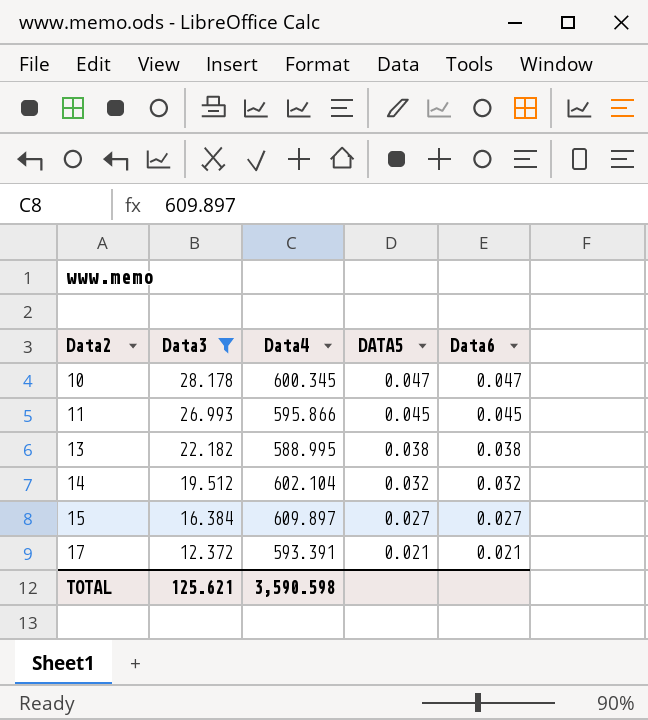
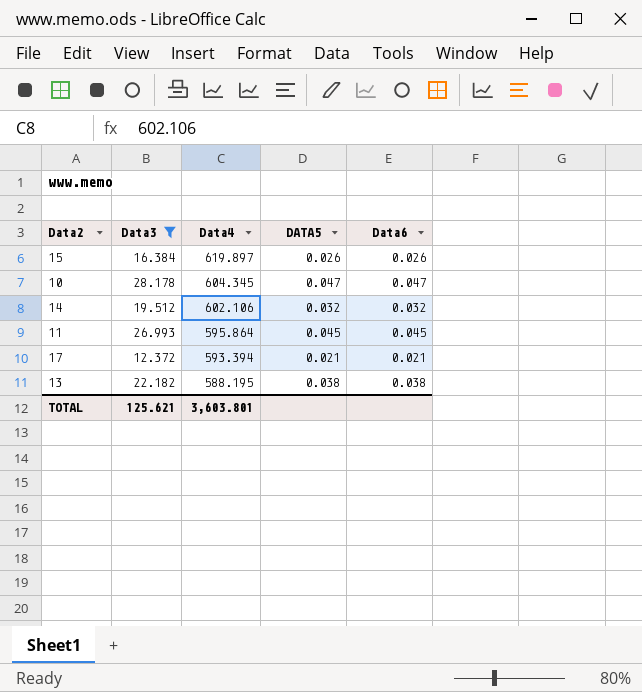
row order: Data2 ascending -> Data4 descending
15 | Data4: 609.897 -> 619.897
15 | DATA5: 0.027 -> 0.026
15 | Data6: 0.027 -> 0.026
10 | Data4: 600.345 -> 604.345
14 | Data4: 602.104 -> 602.106
11 | Data4: 595.866 -> 595.864
17 | Data4: 593.391 -> 593.394
13 | Data4: 588.995 -> 588.195
TOTAL | Data4: 3,590.598 -> 3,603.801

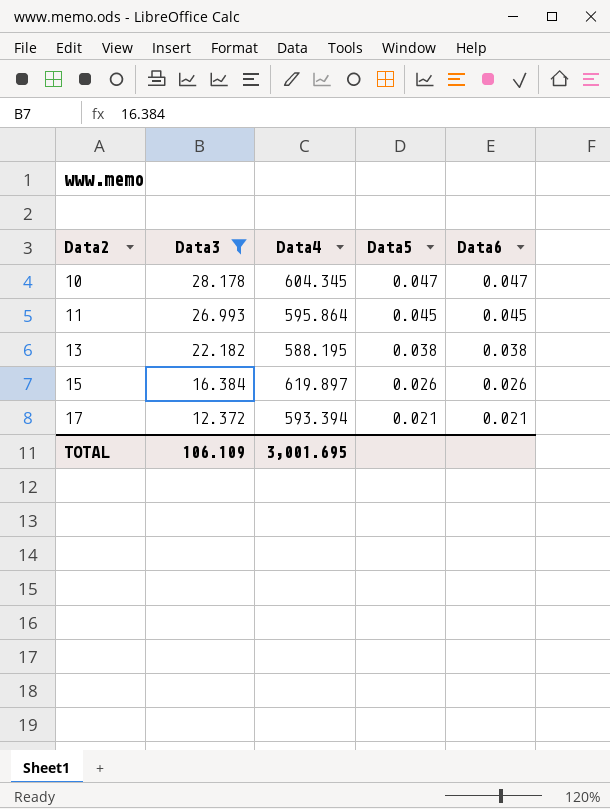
row order: Data4 descending -> Data2 ascending
column name: DATA5 -> Data5
row 14: 19.512 | 602.106 | 0.032 | 0.032 -> none
TOTAL | Data3: 125.621 -> 106.109
TOTAL | Data4: 3,603.801 -> 3,001.695

